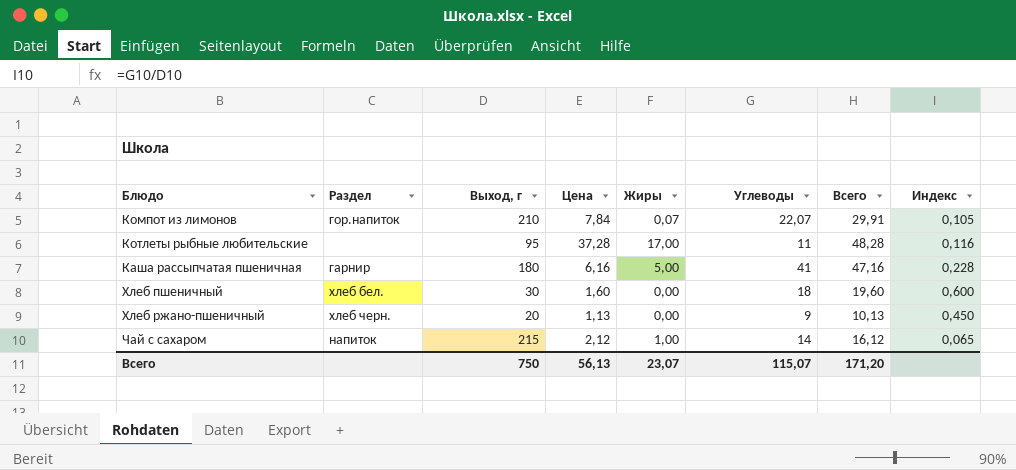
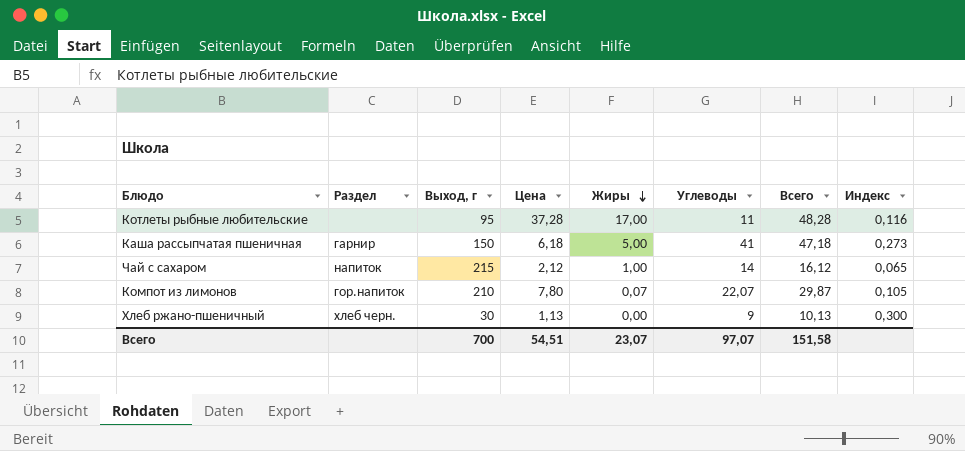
row order: none -> Жиры descending
row Хлеб пшеничный: хлеб бел. | 30 | 1,60 | 0,00 | 18 | 19,60 | 0,600 -> none
Каша рассыпчатая пшеничная | Выход, г: 180 -> 150
Каша рассыпчатая пшеничная | Цена: 6,16 -> 6,18
Каша рассыпчатая пшеничная | Всего: 47,16 -> 47,18
Каша рассыпчатая пшеничная | Индекс: 0,228 -> 0,273
Компот из лимонов | Цена: 7,84 -> 7,80
Компот из лимонов | Всего: 29,91 -> 29,87
Хлеб ржано-пшеничный | Выход, г: 20 -> 30
Хлеб ржано-пшеничный | Индекс: 0,450 -> 0,300
Всего | Выход, г: 750 -> 700
Всего | Цена: 56,13 -> 54,51
Всего | Углеводы: 115,07 -> 97,07
Всего | Всего: 171,20 -> 151,58

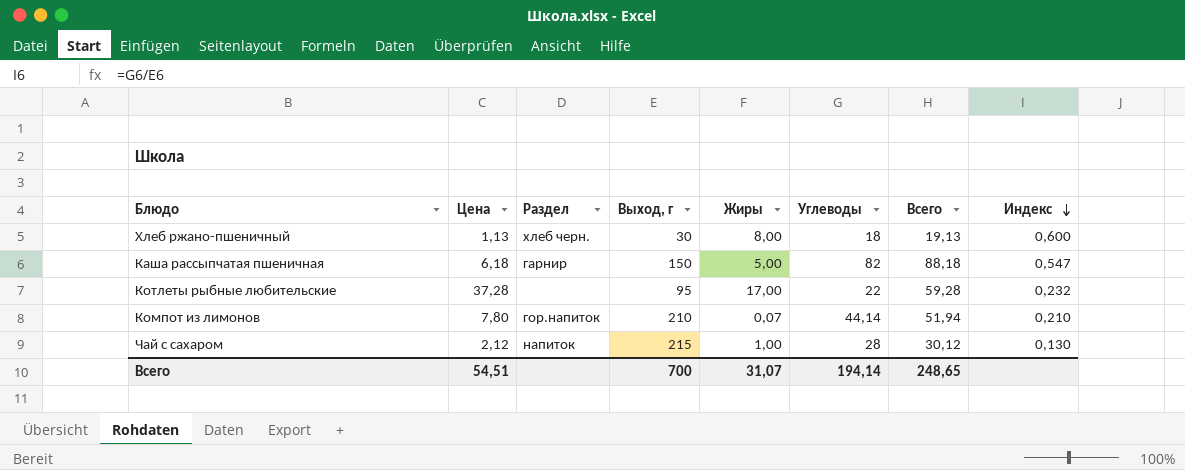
row order: Жиры descending -> Индекс descending
column Цена | position: 4 -> 2
Хлеб ржано-пшеничный | Жиры: 0,00 -> 8,00
Хлеб ржано-пшеничный | Углеводы: 9 -> 18
Хлеб ржано-пшеничный | Всего: 10,13 -> 19,13
Хлеб ржано-пшеничный | Индекс: 0,300 -> 0,600
Каша рассыпчатая пшеничная | Углеводы: 41 -> 82
Каша рассыпчатая пшеничная | Всего: 47,18 -> 88,18
Каша рассыпчатая пшеничная | Индекс: 0,273 -> 0,547
Котлеты рыбные любительские | Углеводы: 11 -> 22
Котлеты рыбные любительские | Всего: 48,28 -> 59,28
Котлеты рыбные любительские | Индекс: 0,116 -> 0,232
Компот из лимонов | Углеводы: 22,07 -> 44,14
Компот из лимонов | Всего: 29,87 -> 51,94
Компот из лимонов | Индекс: 0,105 -> 0,210
Чай с сахаром | Углеводы: 14 -> 28
Чай с сахаром | Всего: 16,12 -> 30,12
Чай с сахаром | Индекс: 0,065 -> 0,130
Всего | Жиры: 23,07 -> 31,07
Всего | Углеводы: 97,07 -> 194,14
Всего | Всего: 151,58 -> 248,65

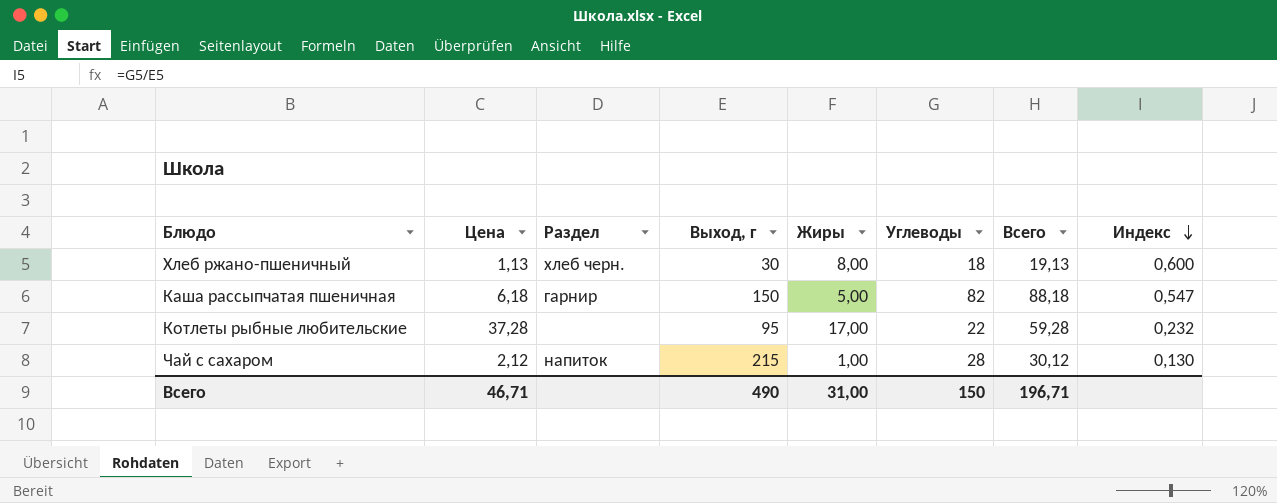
row Компот из лимонов: 7,80 | гор.напиток | 210 | 0,07 | 44,14 | 51,94 | 0,210 -> none
Всего | Цена: 54,51 -> 46,71
Всего | Выход, г: 700 -> 490
Всего | Жиры: 31,07 -> 31,00
Всего | Углеводы: 194,14 -> 150
Всего | Всего: 248,65 -> 196,71

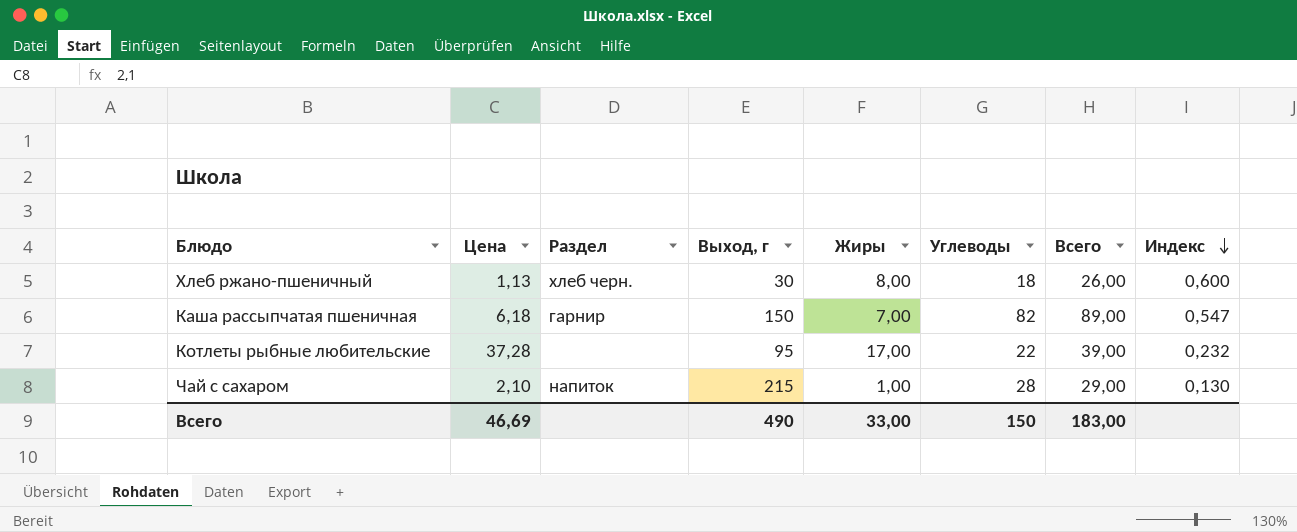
column Всего | formula: [Цена] + [Углеводы] -> [Жиры] + [Углеводы]
Каша рассыпчатая пшеничная | Жиры: 5,00 -> 7,00
Чай с сахаром | Цена: 2,12 -> 2,10
Всего | Цена: 46,71 -> 46,69
Всего | Жиры: 31,00 -> 33,00
Всего | Всего: 196,71 -> 183,00

